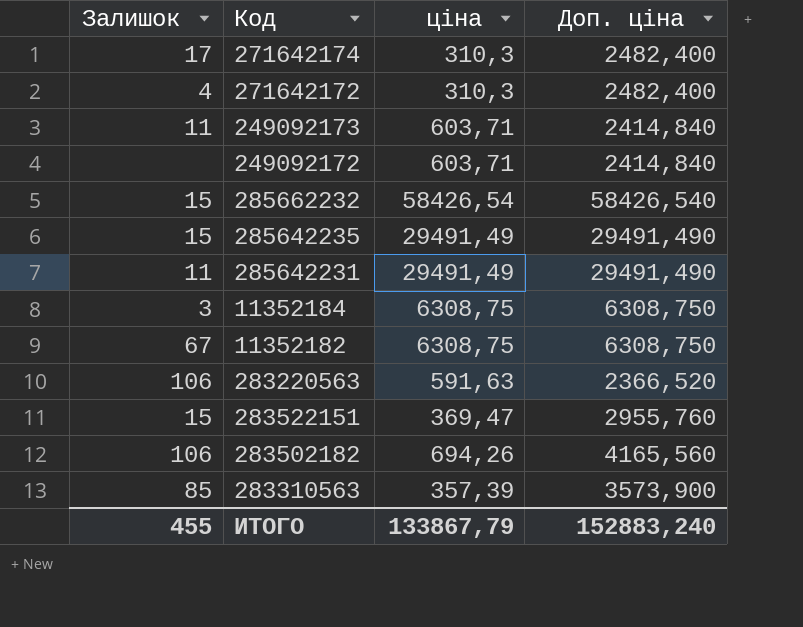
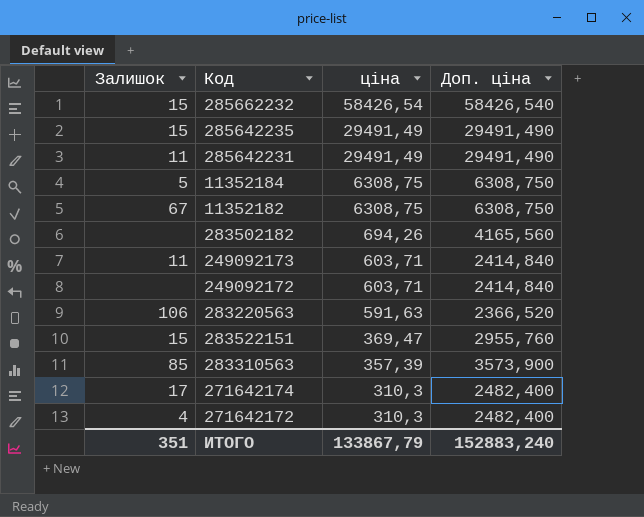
row order: none -> ціна descending
11352184 | Залишок: 3 -> 5
283502182 | Залишок: 106 -> none
ИТОГО | Залишок: 455 -> 351

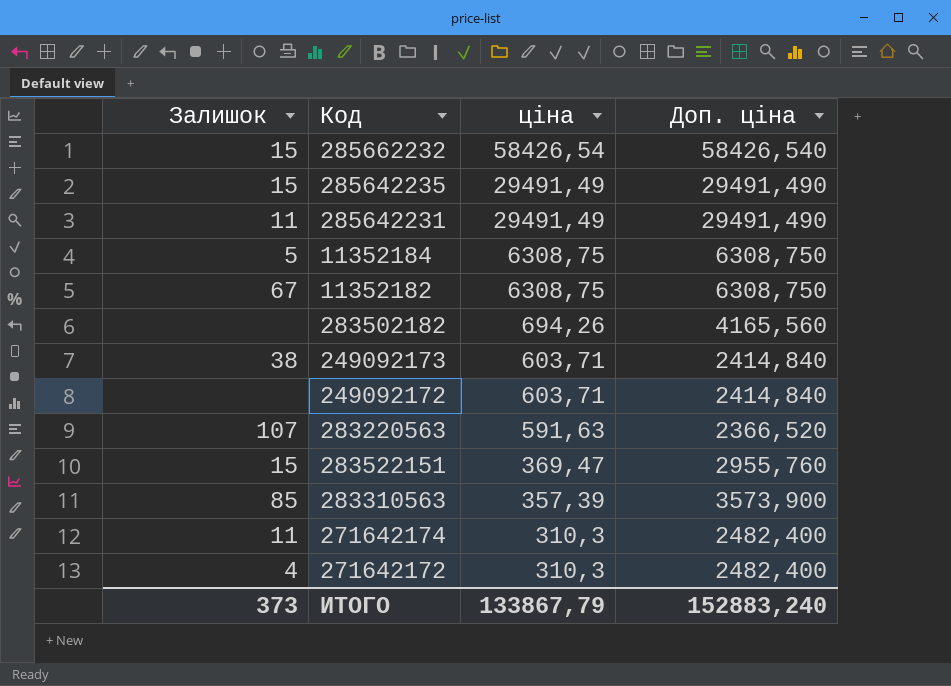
249092173 | Залишок: 11 -> 38
283220563 | Залишок: 106 -> 107
271642174 | Залишок: 17 -> 11
ИТОГО | Залишок: 351 -> 373

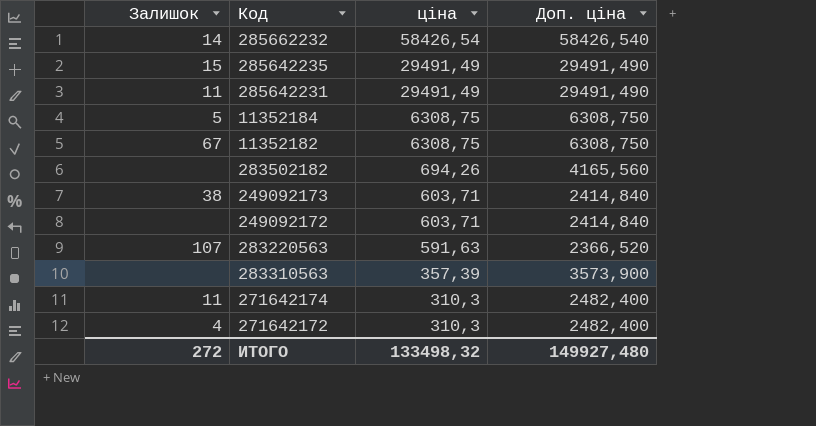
row 283522151: 15 | 369,47 | 2955,760 -> none
285662232 | Залишок: 15 -> 14
283310563 | Залишок: 85 -> none
ИТОГО | Залишок: 373 -> 272
ИТОГО | ціна: 133867,79 -> 133498,32
ИТОГО | Доп. ціна: 152883,240 -> 149927,480

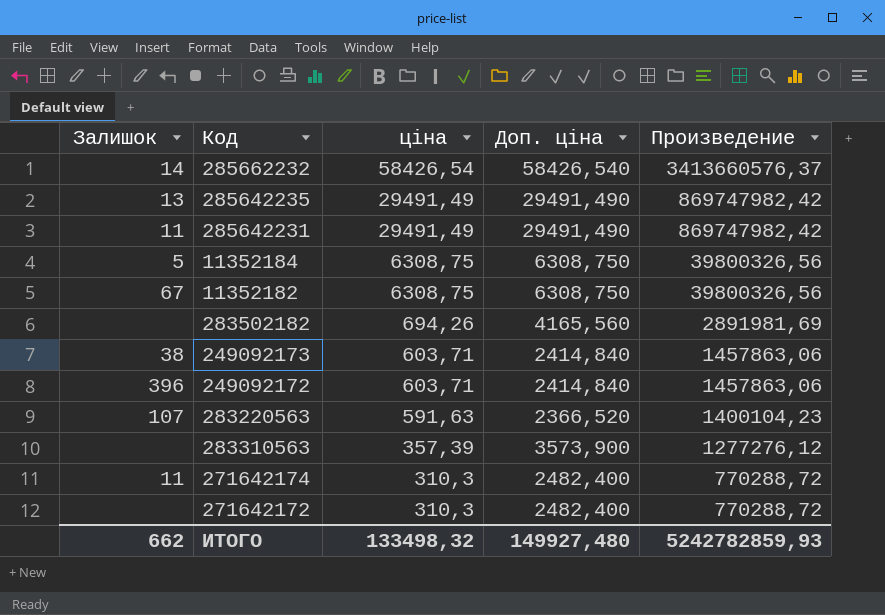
column Произведение | formula: none -> [ціна] * [Доп. ціна]
285642235 | Залишок: 15 -> 13
249092172 | Залишок: none -> 396
271642172 | Залишок: 4 -> none
ИТОГО | Залишок: 272 -> 662

